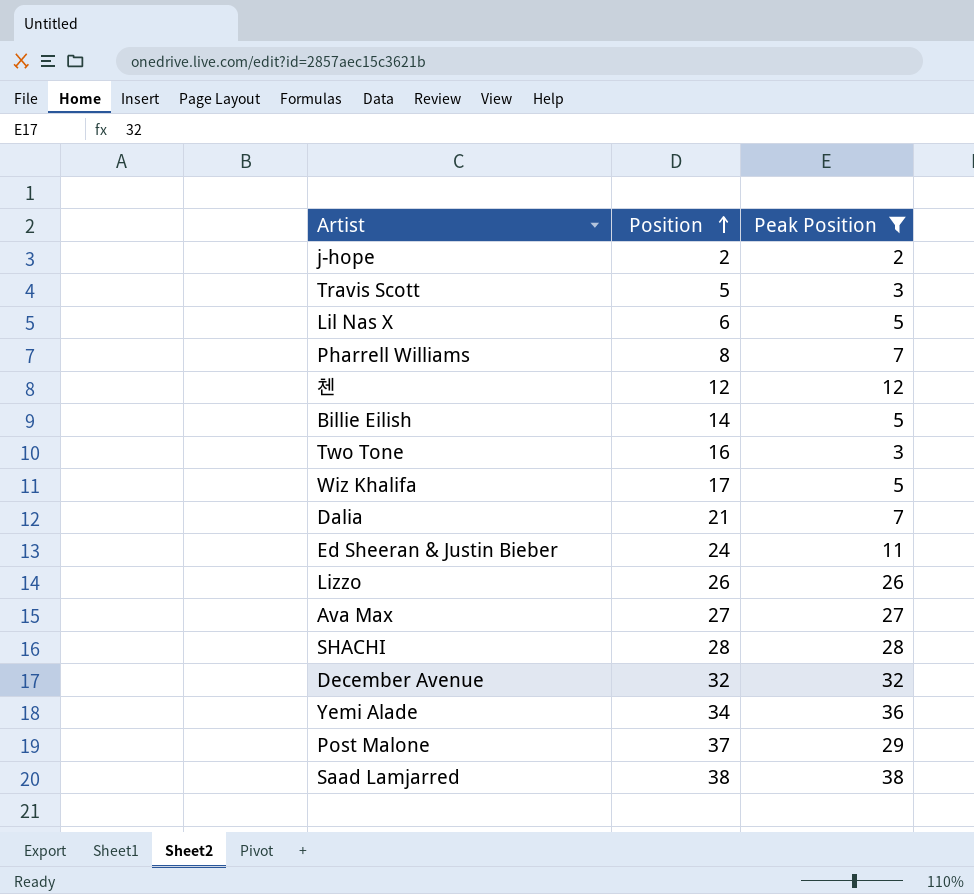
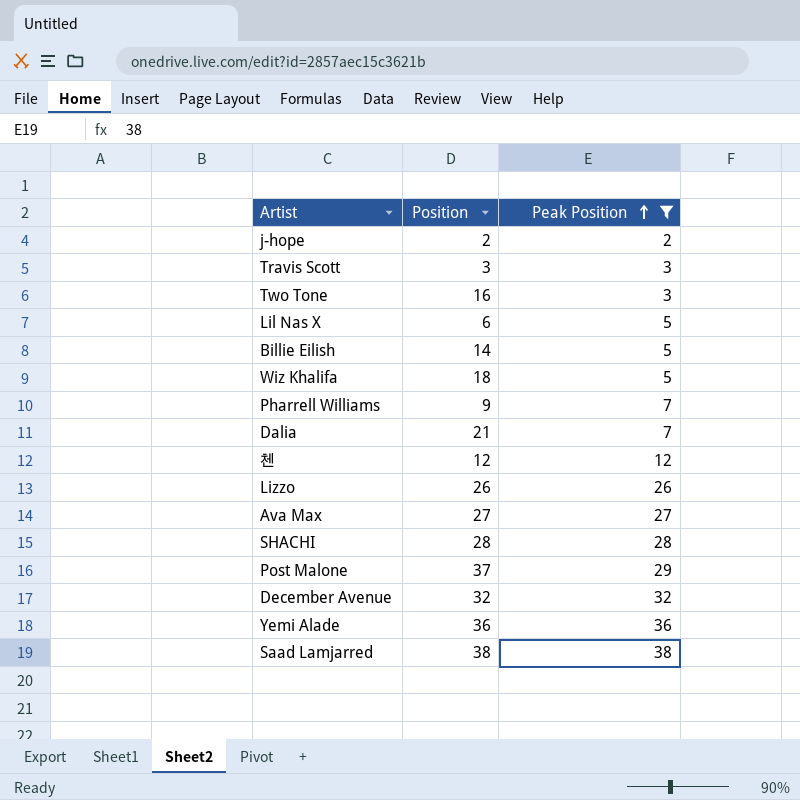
row order: Position ascending -> Peak Position ascending
row Ed Sheeran & Justin Bieber: 24 | 11 -> none
Travis Scott | Position: 5 -> 3
Wiz Khalifa | Position: 17 -> 18
Pharrell Williams | Position: 8 -> 9
Yemi Alade | Position: 34 -> 36

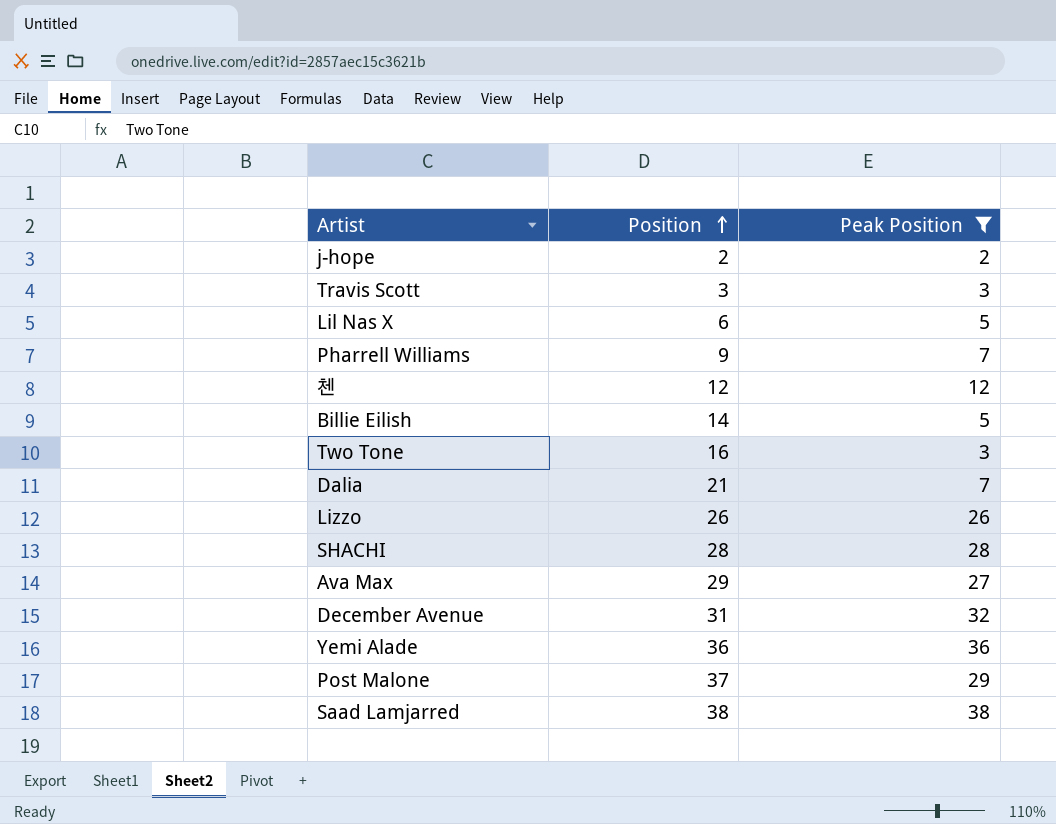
row order: Peak Position ascending -> Position ascending
row Wiz Khalifa: 18 | 5 -> none
Ava Max | Position: 27 -> 29
December Avenue | Position: 32 -> 31

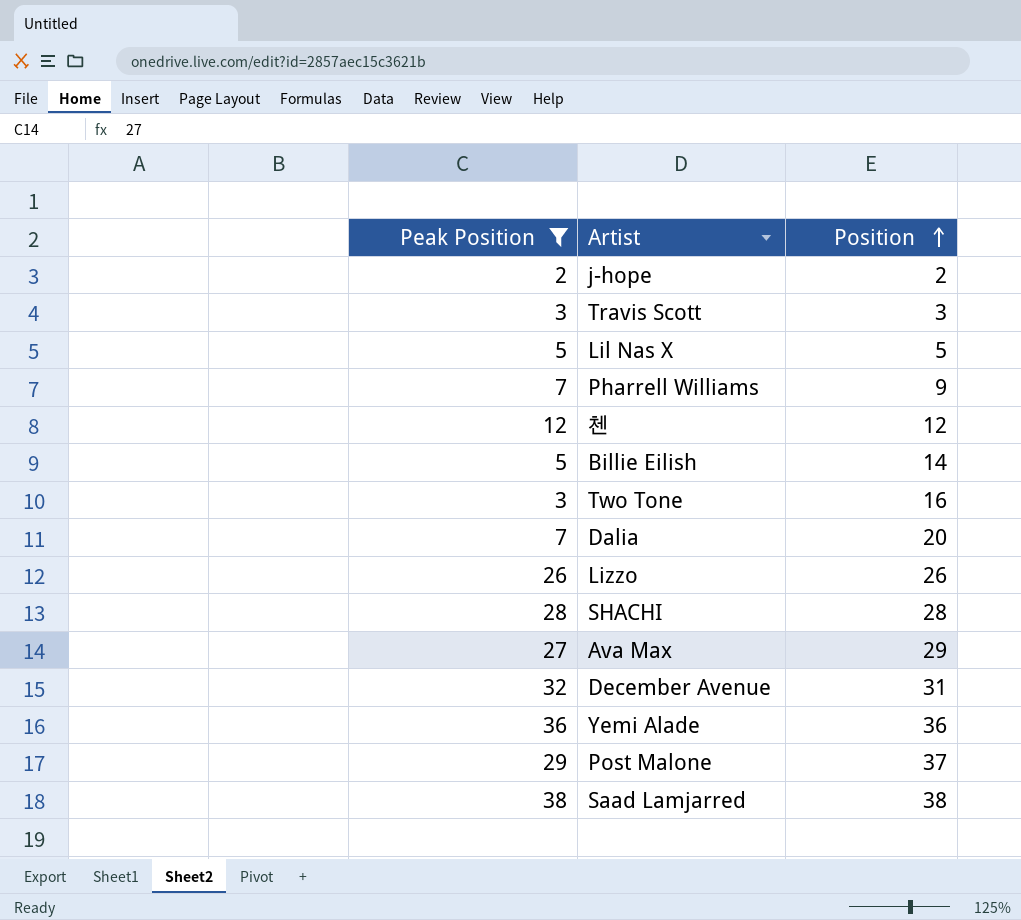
column Peak Position | position: 3 -> 1
Lil Nas X | Position: 6 -> 5
Dalia | Position: 21 -> 20

